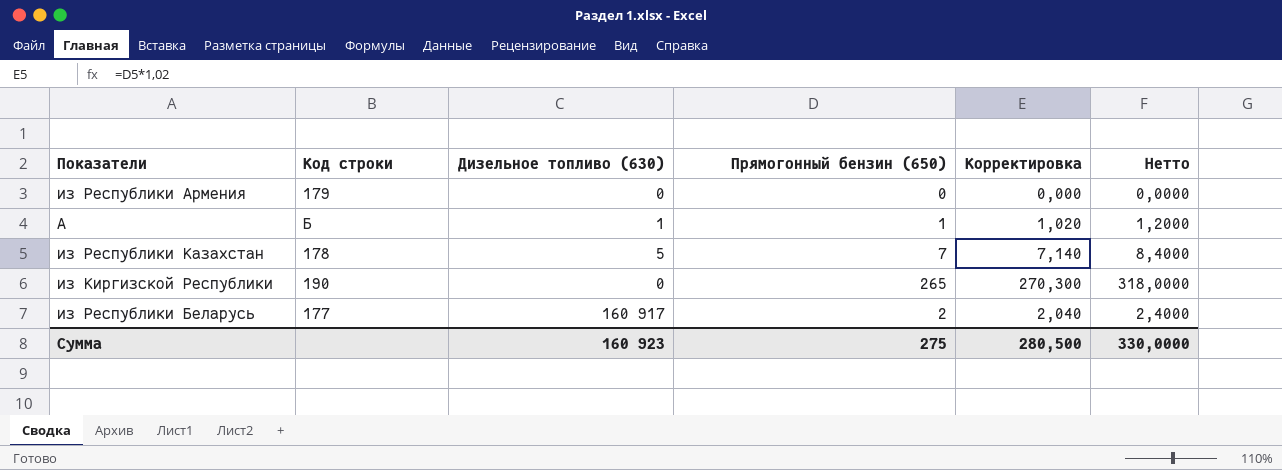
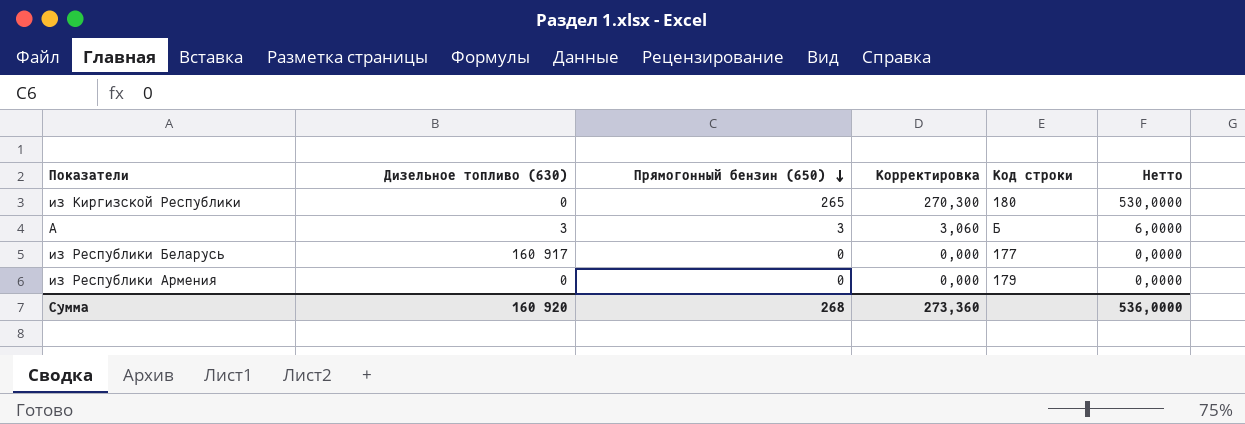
row order: none -> Прямогонный бензин (650) descending
column Код строки | position: 2 -> 5
column Нетто | formula: [Прямогонный бензин (650)] * 1,2 -> [Прямогонный бензин (650)] * 2
row из Республики Казахстан: 178 | 5 | 7 | 7,140 | 8,4000 -> none
из Киргизской Республики | Код строки: 190 -> 180
А | Дизельное топливо (630): 1 -> 3
А | Прямогонный бензин (650): 1 -> 3
А | Корректировка: 1,020 -> 3,060
из Республики Беларусь | Прямогонный бензин (650): 2 -> 0
из Республики Беларусь | Корректировка: 2,040 -> 0,000
Сумма | Дизельное топливо (630): 160 923 -> 160 920
Сумма | Прямогонный бензин (650): 275 -> 268
Сумма | Корректировка: 280,500 -> 273,360
Сумма | Нетто: 330,0000 -> 536,0000

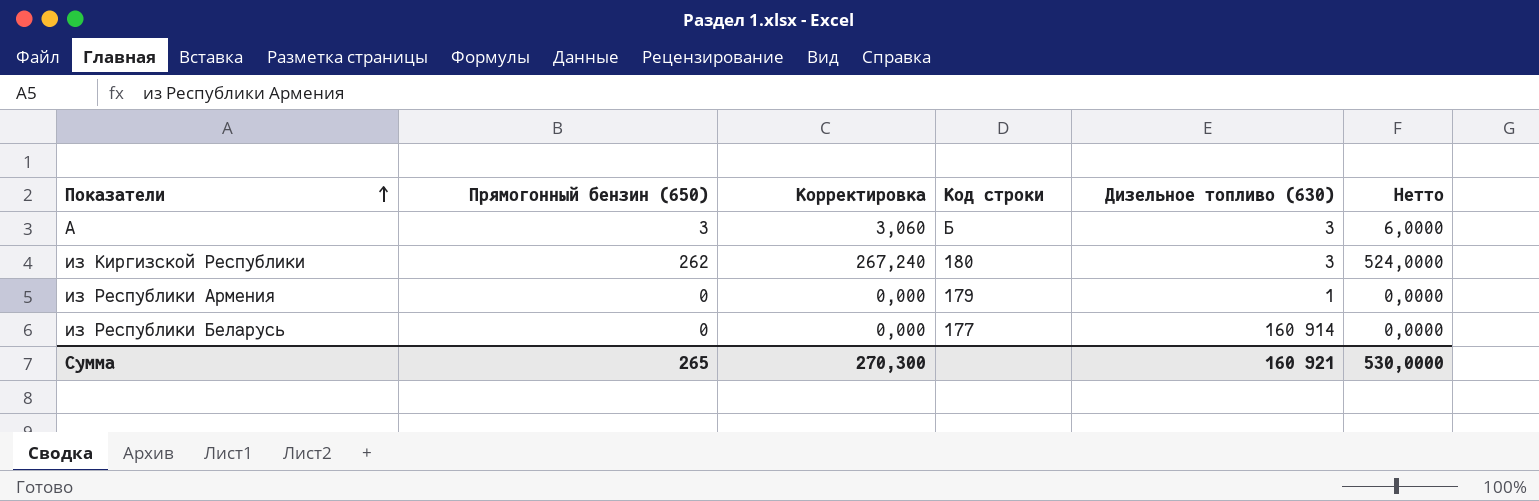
row order: Прямогонный бензин (650) descending -> Показатели ascending
column Дизельное топливо (630) | position: 2 -> 5
из Киргизской Республики | Прямогонный бензин (650): 265 -> 262
из Киргизской Республики | Корректировка: 270,300 -> 267,240
из Киргизской Республики | Дизельное топливо (630): 0 -> 3
из Киргизской Республики | Нетто: 530,0000 -> 524,0000
из Республики Армения | Дизельное топливо (630): 0 -> 1
из Республики Беларусь | Дизельное топливо (630): 160 917 -> 160 914
Сумма | Прямогонный бензин (650): 268 -> 265
Сумма | Корректировка: 273,360 -> 270,300
Сумма | Дизельное топливо (630): 160 920 -> 160 921
Сумма | Нетто: 536,0000 -> 530,0000

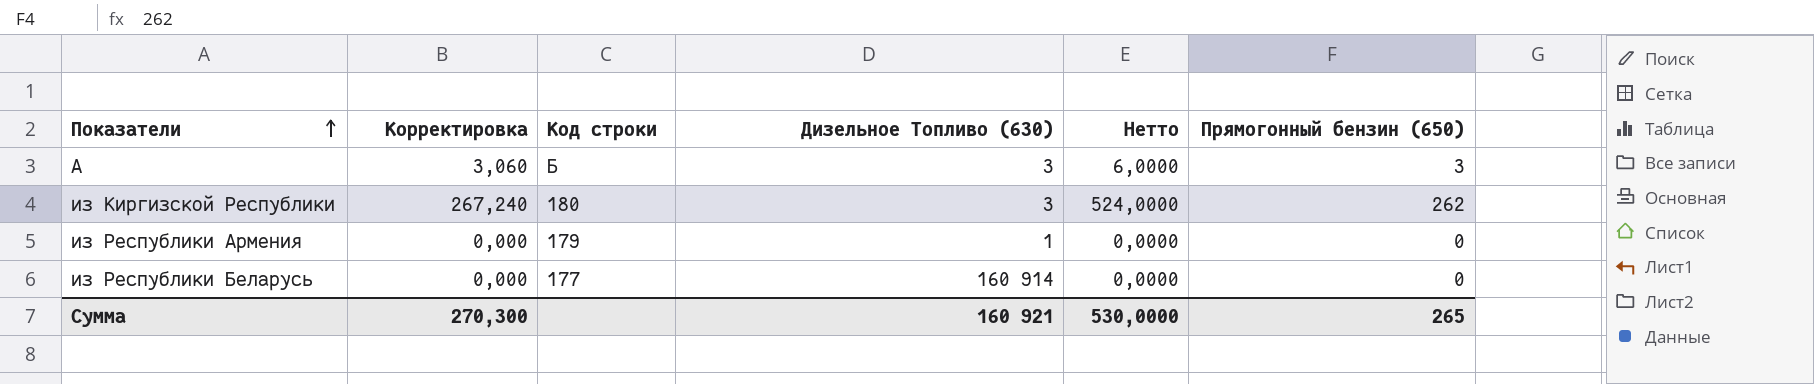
column name: Дизельное топливо (630) -> Дизельное Топливо (630)
column Прямогонный бензин (650) | position: 2 -> 6

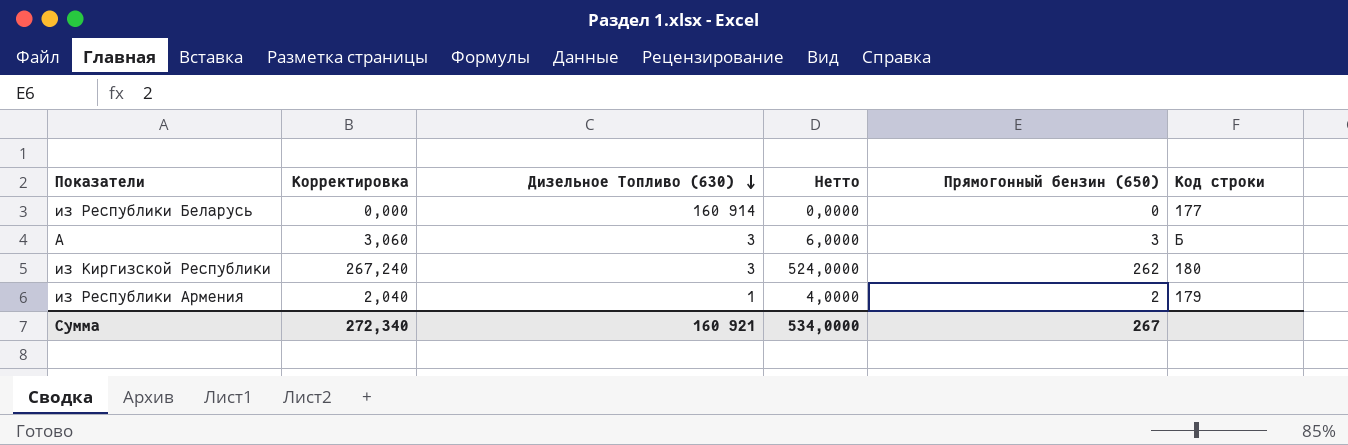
row order: Показатели ascending -> Дизельное Топливо (630) descending
column Код строки | position: 3 -> 6
из Республики Армения | Корректировка: 0,000 -> 2,040
из Республики Армения | Нетто: 0,0000 -> 4,0000
из Республики Армения | Прямогонный бензин (650): 0 -> 2
Сумма | Корректировка: 270,300 -> 272,340
Сумма | Нетто: 530,0000 -> 534,0000
Сумма | Прямогонный бензин (650): 265 -> 267

